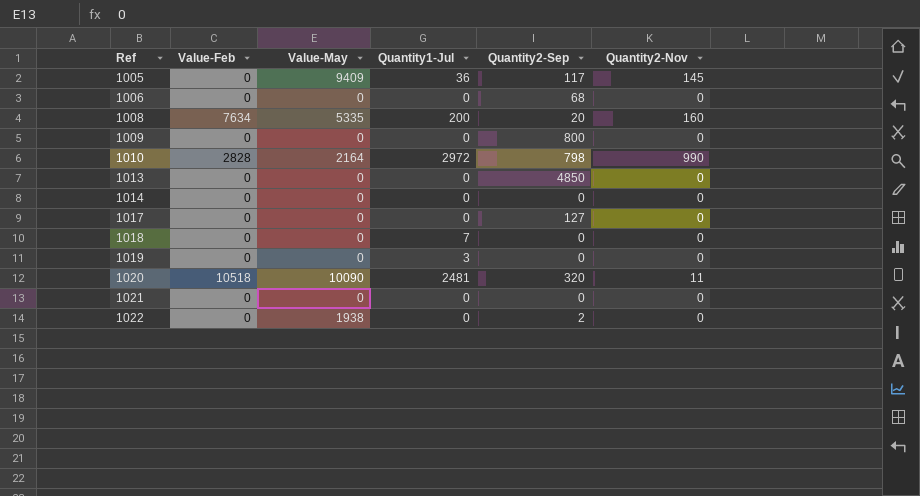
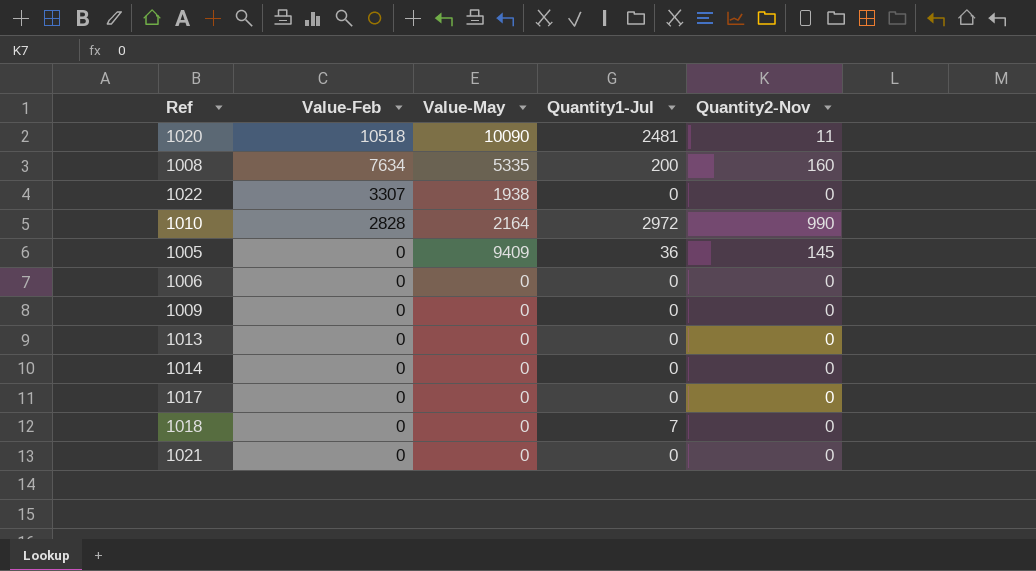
row order: Ref ascending -> Value-Feb descending
column Quantity2-Sep | position: 5 -> none
row 1019: 0 | 0 | 3 | 0 | 0 -> none
1022 | Value-Feb: 0 -> 3307

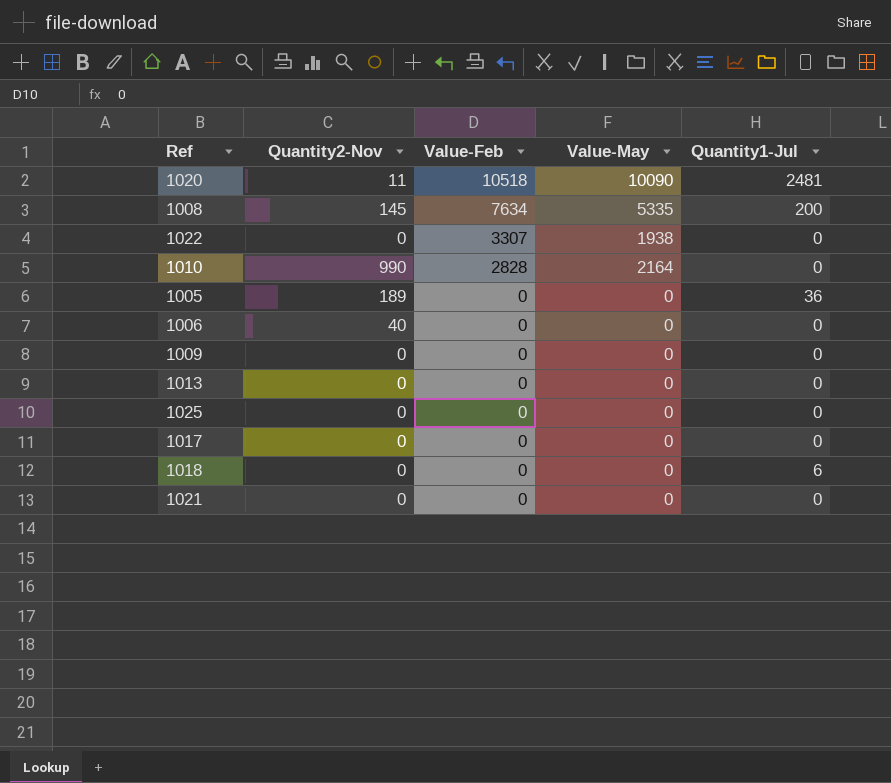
column Quantity2-Nov | position: 5 -> 2
row 1014: 0 | 0 | 0 | 0 -> none
1008 | Quantity2-Nov: 160 -> 145
1010 | Quantity1-Jul: 2972 -> 0
1005 | Quantity2-Nov: 145 -> 189
1005 | Value-May: 9409 -> 0
1006 | Quantity2-Nov: 0 -> 40
row 1025: none -> 0 | 0 | 0 | 0
1018 | Quantity1-Jul: 7 -> 6

